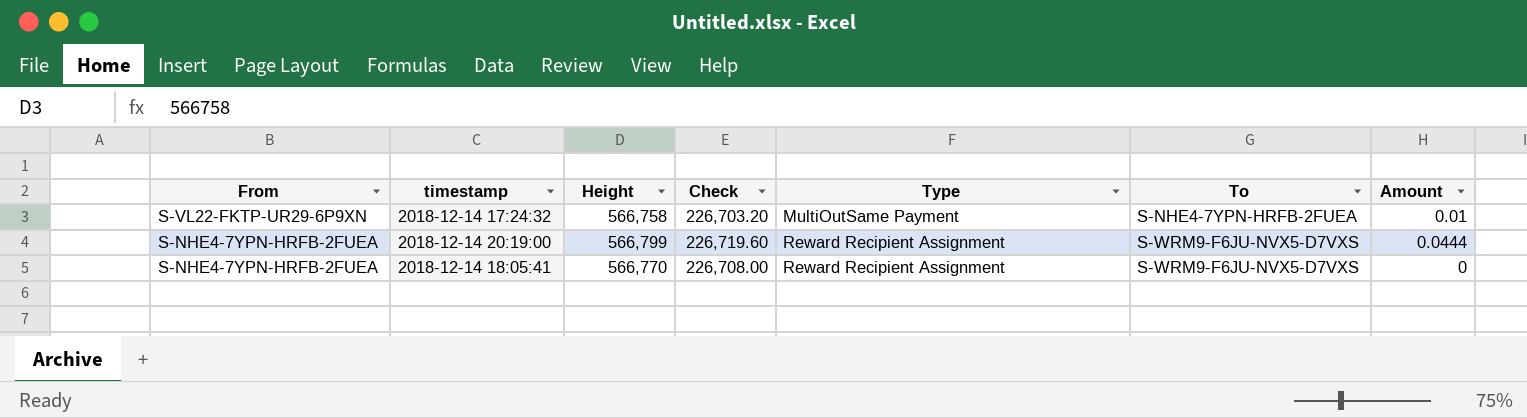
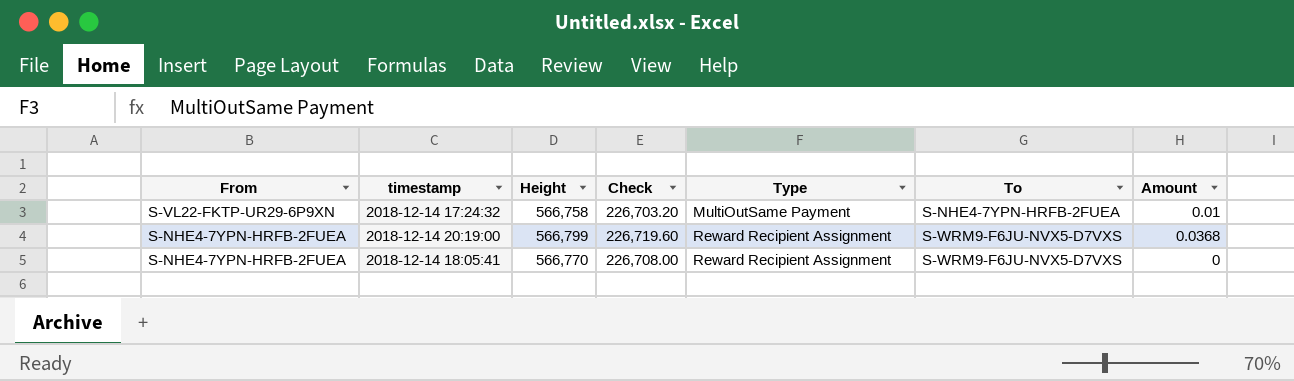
2018-12-14 20:19:00 | Amount: 0.0444 -> 0.0368

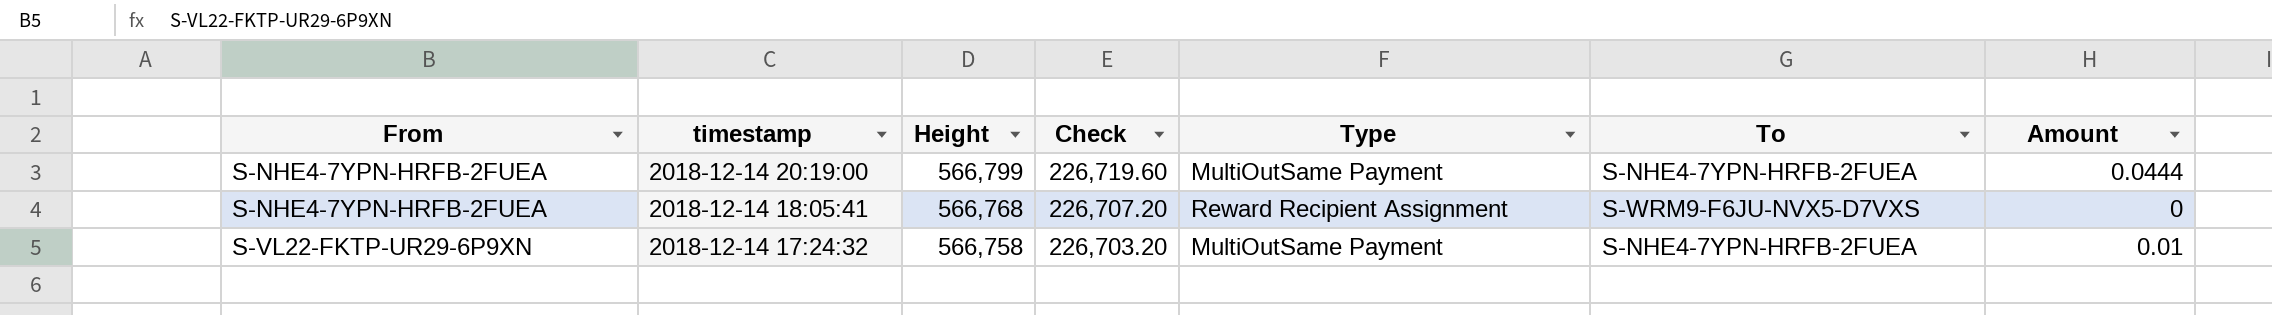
row order: From descending -> From ascending
2018-12-14 20:19:00 | Type: Reward Recipient Assignment -> MultiOutSame Payment
2018-12-14 20:19:00 | To: S-WRM9-F6JU-NVX5-D7VXS -> S-NHE4-7YPN-HRFB-2FUEA
2018-12-14 20:19:00 | Amount: 0.0368 -> 0.0444
2018-12-14 18:05:41 | Height: 566,770 -> 566,768
2018-12-14 18:05:41 | Check: 226,708.00 -> 226,707.20

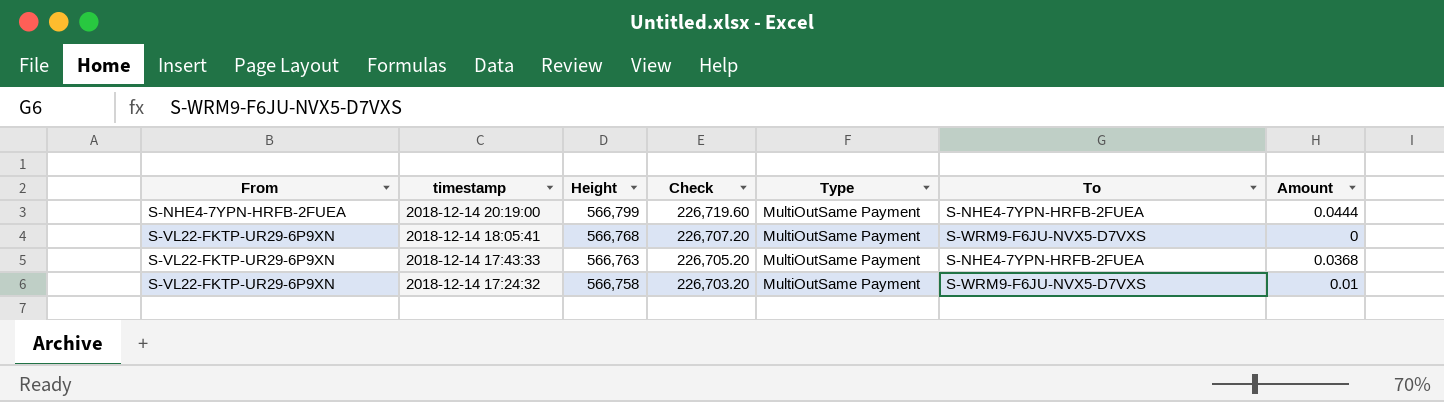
2018-12-14 18:05:41 | From: S-NHE4-7YPN-HRFB-2FUEA -> S-VL22-FKTP-UR29-6P9XN
2018-12-14 18:05:41 | Type: Reward Recipient Assignment -> MultiOutSame Payment
row 2018-12-14 17:43:33: none -> S-VL22-FKTP-UR29-6P9XN | 566,763 | 226,705.20 | MultiOutSame Payment | S-NHE4-7YPN-HRFB-2FUEA | 0.0368
2018-12-14 17:24:32 | To: S-NHE4-7YPN-HRFB-2FUEA -> S-WRM9-F6JU-NVX5-D7VXS

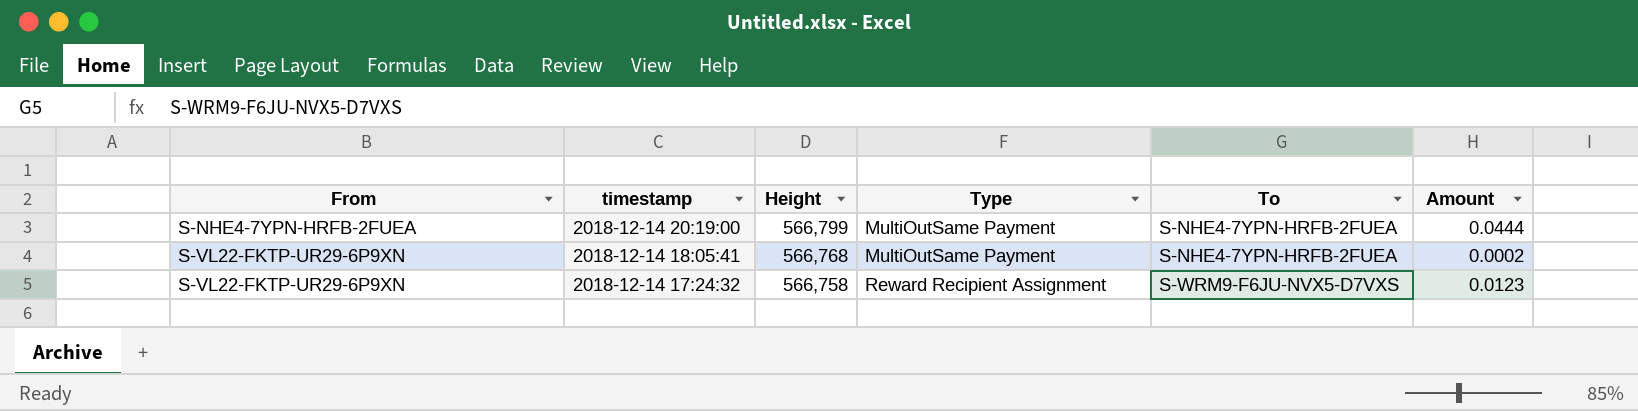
column Check | formula: [Height] * 0.4 -> none
row 2018-12-14 17:43:33: S-VL22-FKTP-UR29-6P9XN | 566,763 | 226,705.20 | MultiOutSame Payment | S-NHE4-7YPN-HRFB-2FUEA | 0.0368 -> none
2018-12-14 18:05:41 | To: S-WRM9-F6JU-NVX5-D7VXS -> S-NHE4-7YPN-HRFB-2FUEA
2018-12-14 18:05:41 | Amount: 0 -> 0.0002
2018-12-14 17:24:32 | Type: MultiOutSame Payment -> Reward Recipient Assignment
2018-12-14 17:24:32 | Amount: 0.01 -> 0.0123

